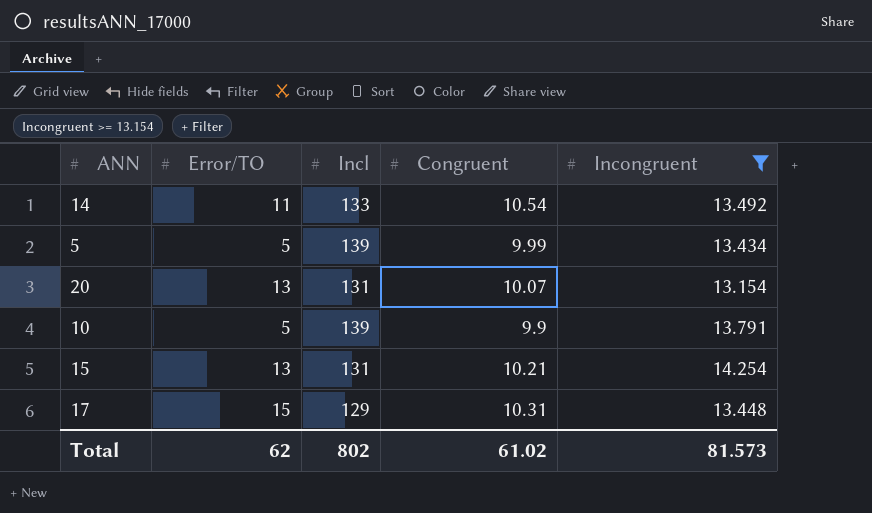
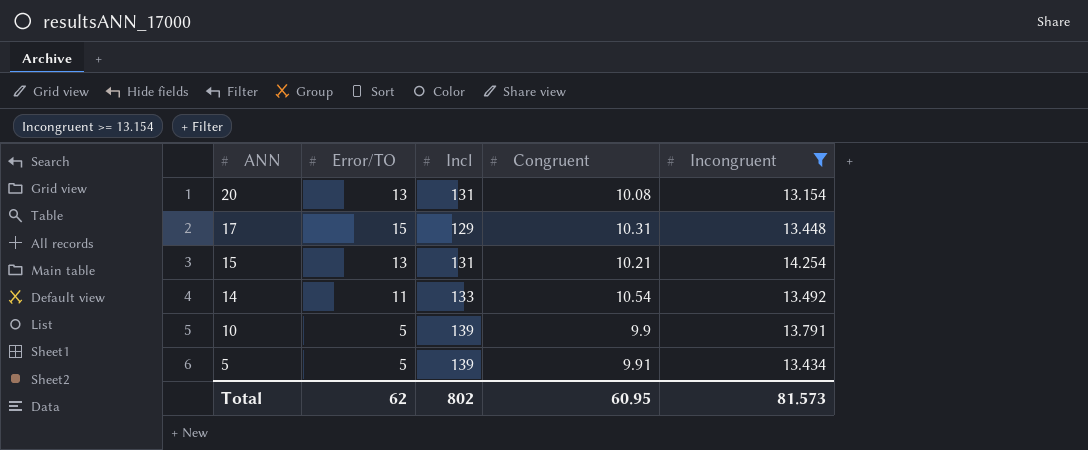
row order: none -> ANN descending
20 | Congruent: 10.07 -> 10.08
5 | Congruent: 9.99 -> 9.91
Total | Congruent: 61.02 -> 60.95

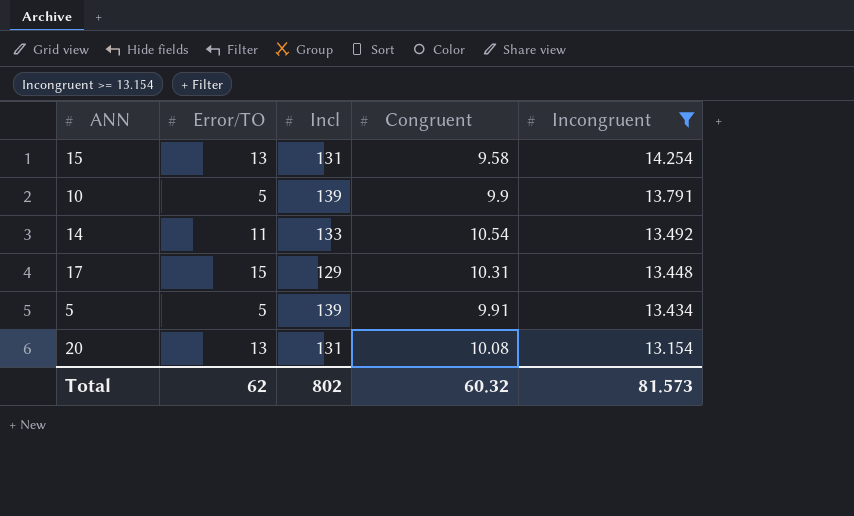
row order: ANN descending -> Incongruent descending
15 | Congruent: 10.21 -> 9.58
Total | Congruent: 60.95 -> 60.32

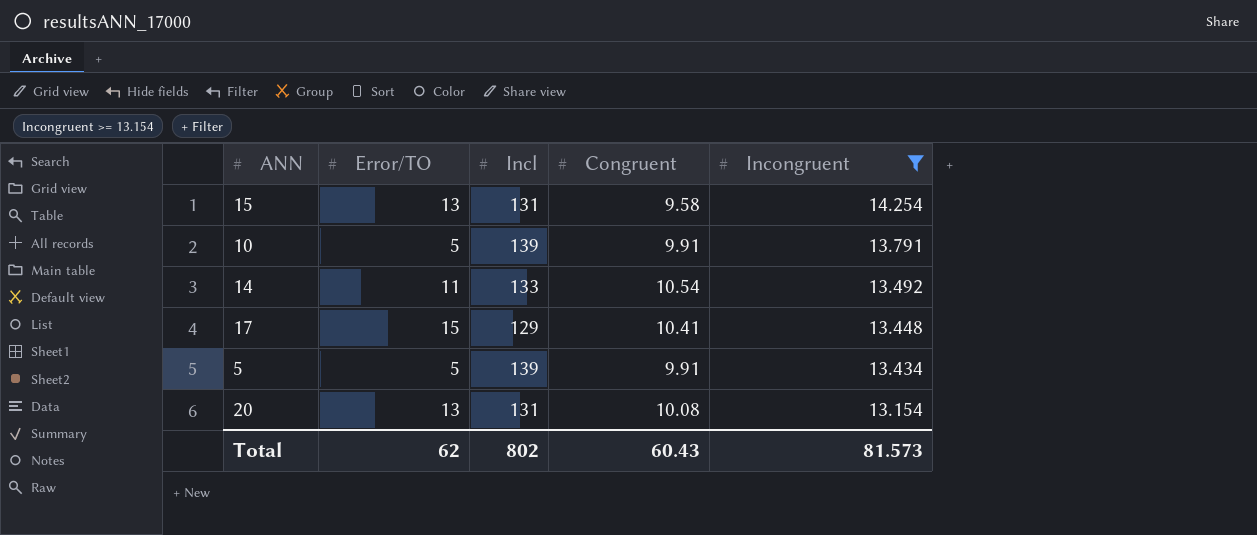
10 | Congruent: 9.9 -> 9.91
17 | Congruent: 10.31 -> 10.41
Total | Congruent: 60.32 -> 60.43

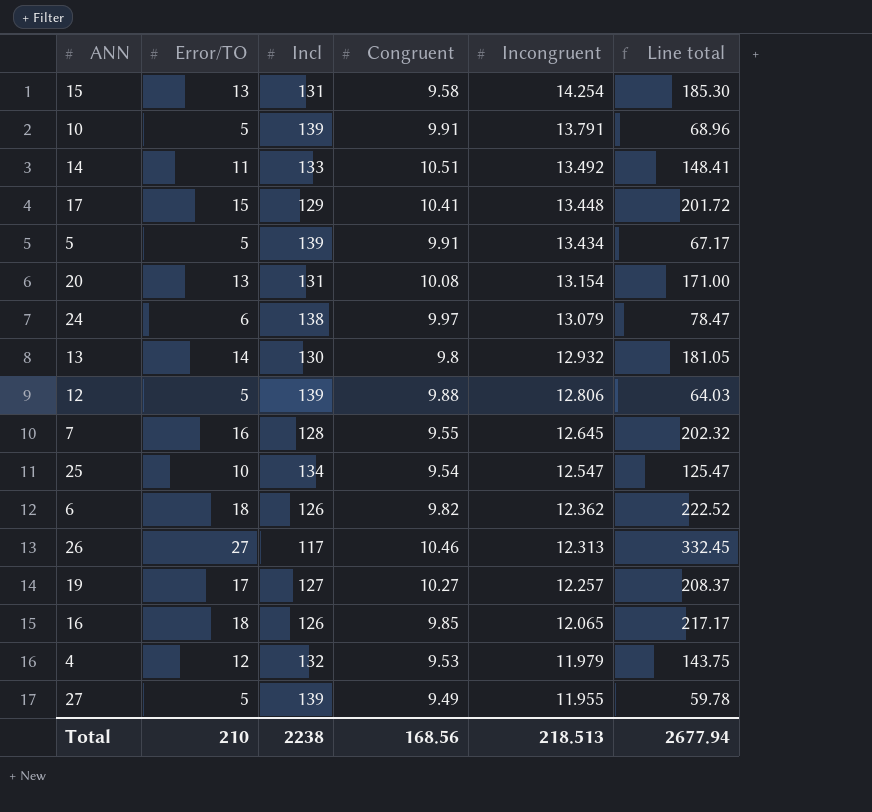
filter: Incongruent >= 13.154 -> none
column Line total | formula: none -> [Error/TO] * [Incongruent]
14 | Congruent: 10.54 -> 10.51
Total | Error/TO: 62 -> 210
Total | Incl: 802 -> 2238
Total | Congruent: 60.43 -> 168.56
Total | Incongruent: 81.573 -> 218.513

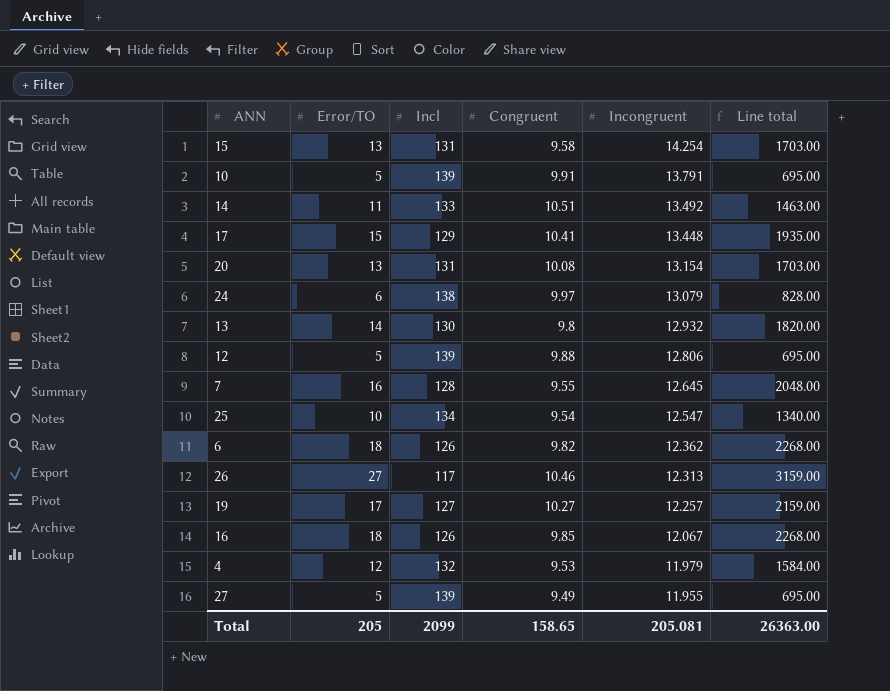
column Line total | formula: [Error/TO] * [Incongruent] -> [Error/TO] * [Incl]
row 5: 5 | 139 | 9.91 | 13.434 | 67.17 -> none
16 | Incongruent: 12.065 -> 12.067
Total | Error/TO: 210 -> 205
Total | Incl: 2238 -> 2099
Total | Congruent: 168.56 -> 158.65
Total | Incongruent: 218.513 -> 205.081
Total | Line total: 2677.94 -> 26363.00

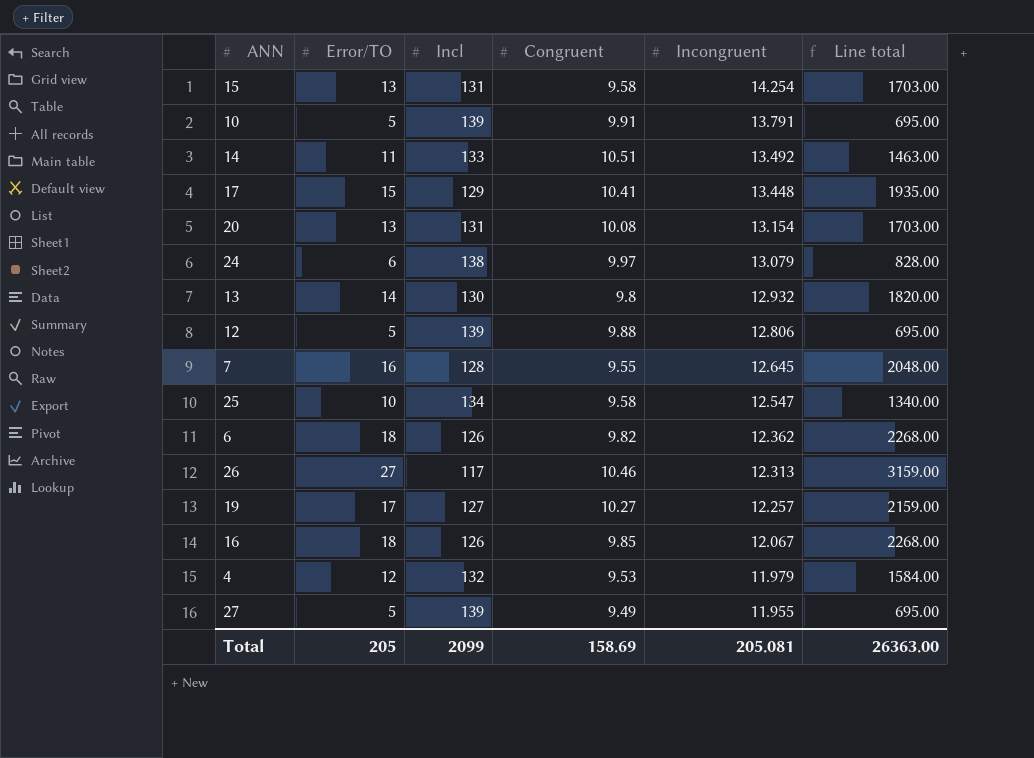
25 | Congruent: 9.54 -> 9.58
Total | Congruent: 158.65 -> 158.69

